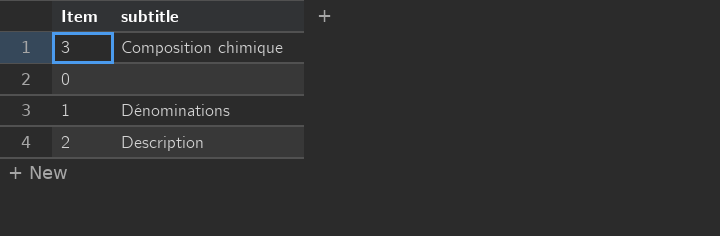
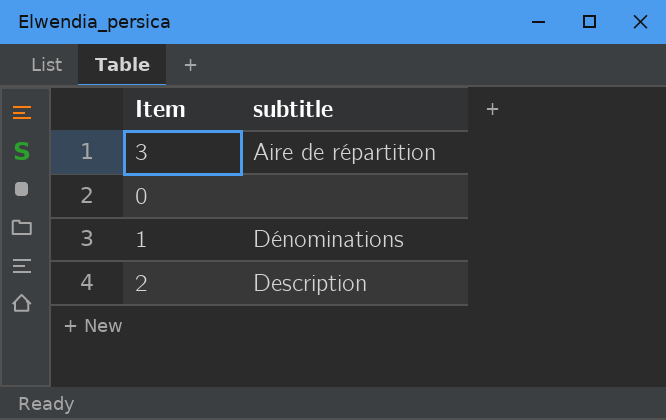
3 | subtitle: Composition chimique -> Aire de répartition

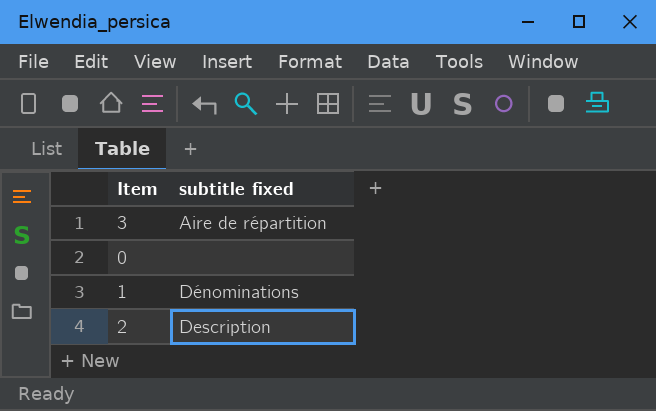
column name: subtitle -> subtitle fixed

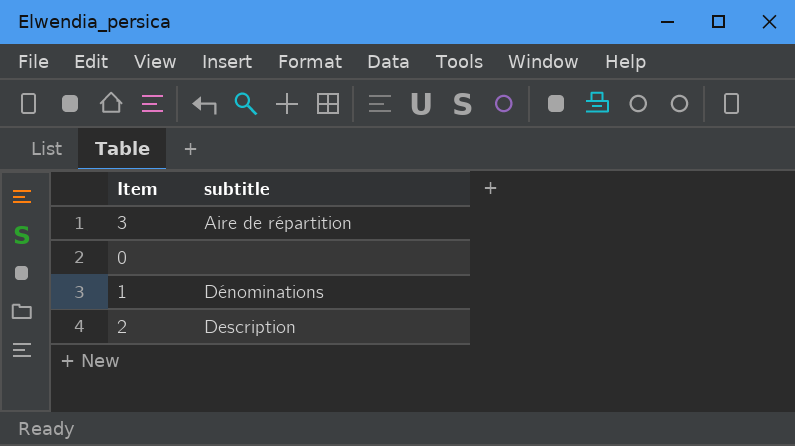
column name: subtitle fixed -> subtitle

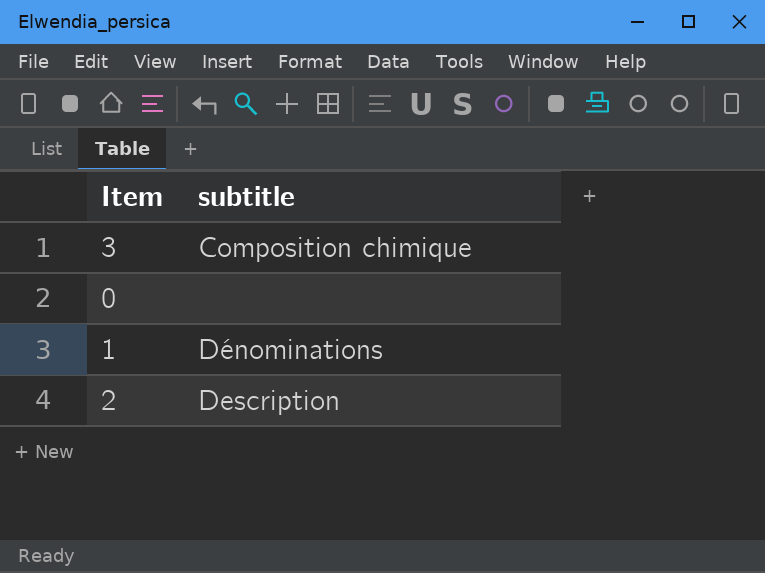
3 | subtitle: Aire de répartition -> Composition chimique

